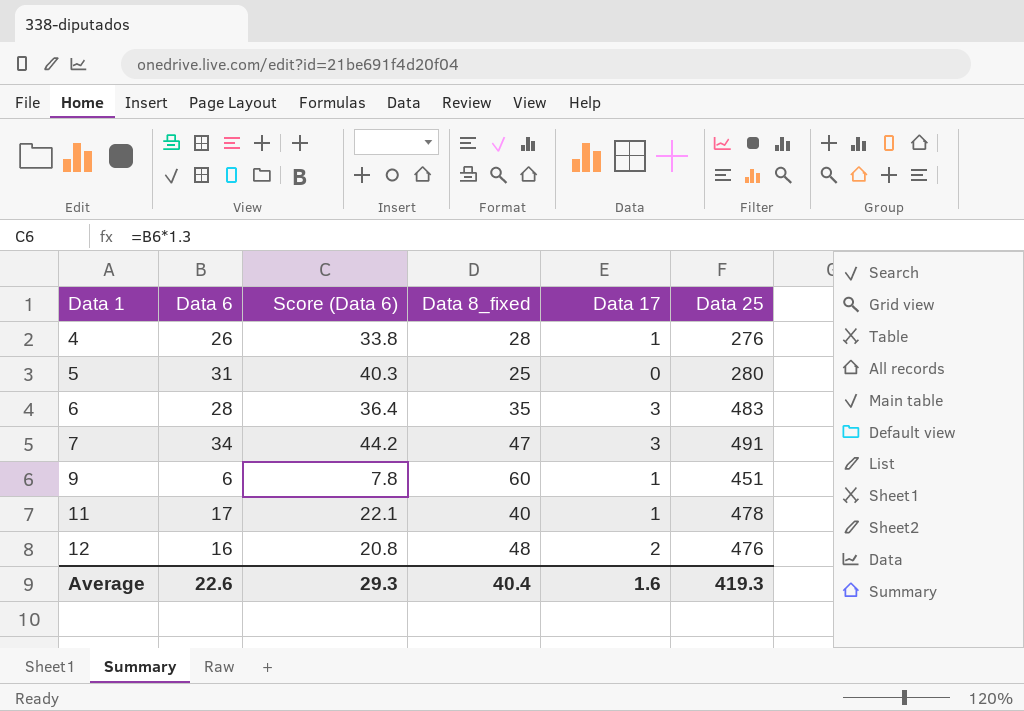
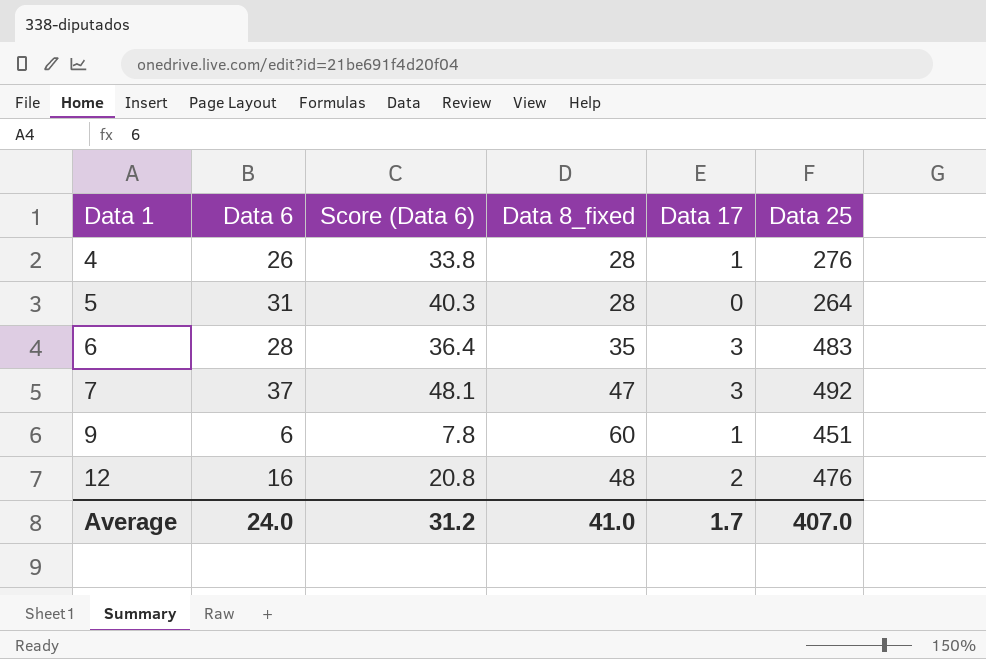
row 11: 17 | 22.1 | 40 | 1 | 478 -> none
5 | Data 8_fixed: 25 -> 28
5 | Data 25: 280 -> 264
7 | Data 6: 34 -> 37
7 | Score (Data 6): 44.2 -> 48.1
7 | Data 25: 491 -> 492
Average | Data 6: 22.6 -> 24.0
Average | Score (Data 6): 29.3 -> 31.2
Average | Data 8_fixed: 40.4 -> 41.0
Average | Data 17: 1.6 -> 1.7
Average | Data 25: 419.3 -> 407.0

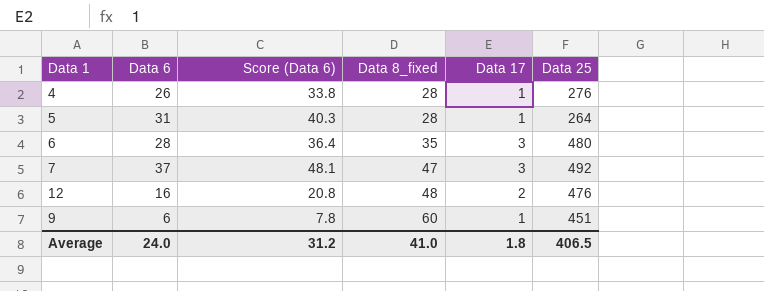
row order: Data 1 ascending -> Data 8_fixed ascending
5 | Data 17: 0 -> 1
6 | Data 25: 483 -> 480
Average | Data 17: 1.7 -> 1.8
Average | Data 25: 407.0 -> 406.5

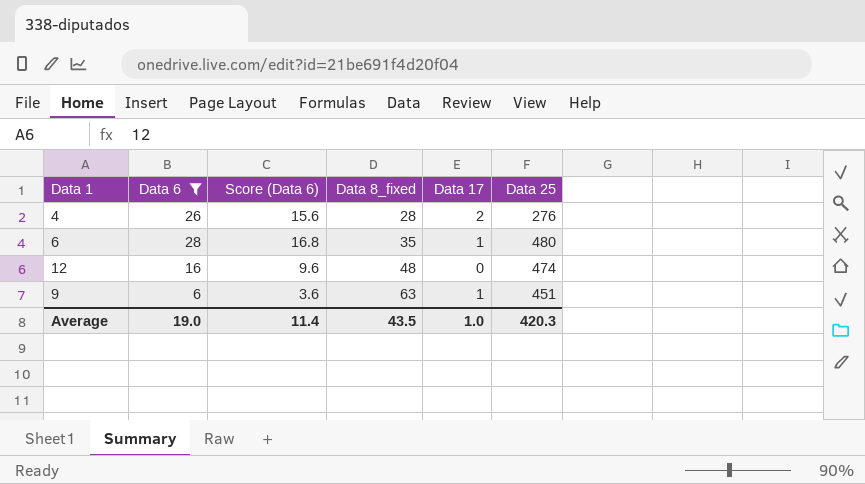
filter: none -> Data 6 <= 28
column Score (Data 6) | formula: [Data 6] * 1.3 -> [Data 6] * 0.6
4 | Data 17: 1 -> 2
6 | Data 17: 3 -> 1
12 | Data 17: 2 -> 0
12 | Data 25: 476 -> 474
9 | Data 8_fixed: 60 -> 63
Average | Data 6: 24.0 -> 19.0
Average | Score (Data 6): 31.2 -> 11.4
Average | Data 8_fixed: 41.0 -> 43.5
Average | Data 17: 1.8 -> 1.0
Average | Data 25: 406.5 -> 420.3

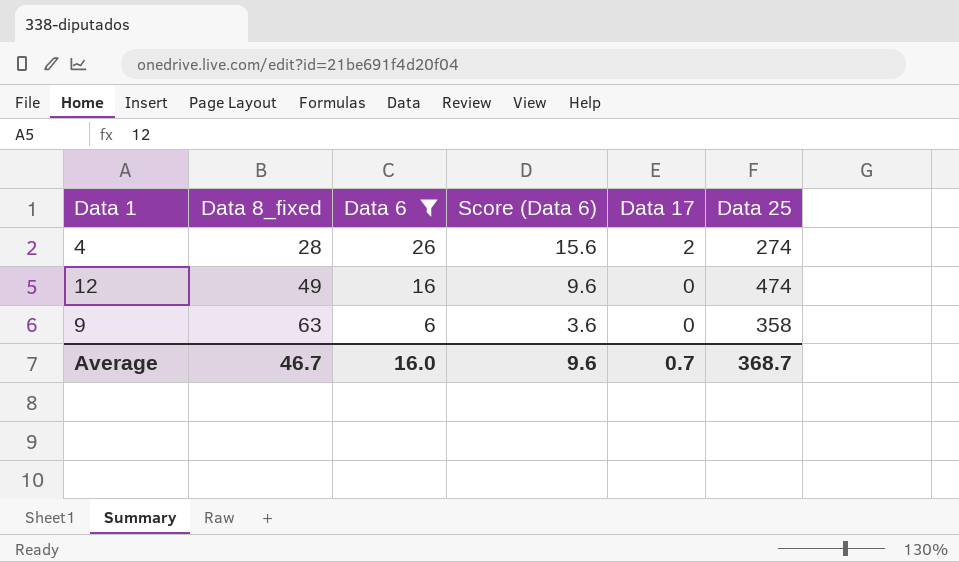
column Data 8_fixed | position: 4 -> 2
row 6: 28 | 16.8 | 35 | 1 | 480 -> none
4 | Data 25: 276 -> 274
12 | Data 8_fixed: 48 -> 49
9 | Data 17: 1 -> 0
9 | Data 25: 451 -> 358
Average | Data 8_fixed: 43.5 -> 46.7
Average | Data 6: 19.0 -> 16.0
Average | Score (Data 6): 11.4 -> 9.6
Average | Data 17: 1.0 -> 0.7
Average | Data 25: 420.3 -> 368.7

